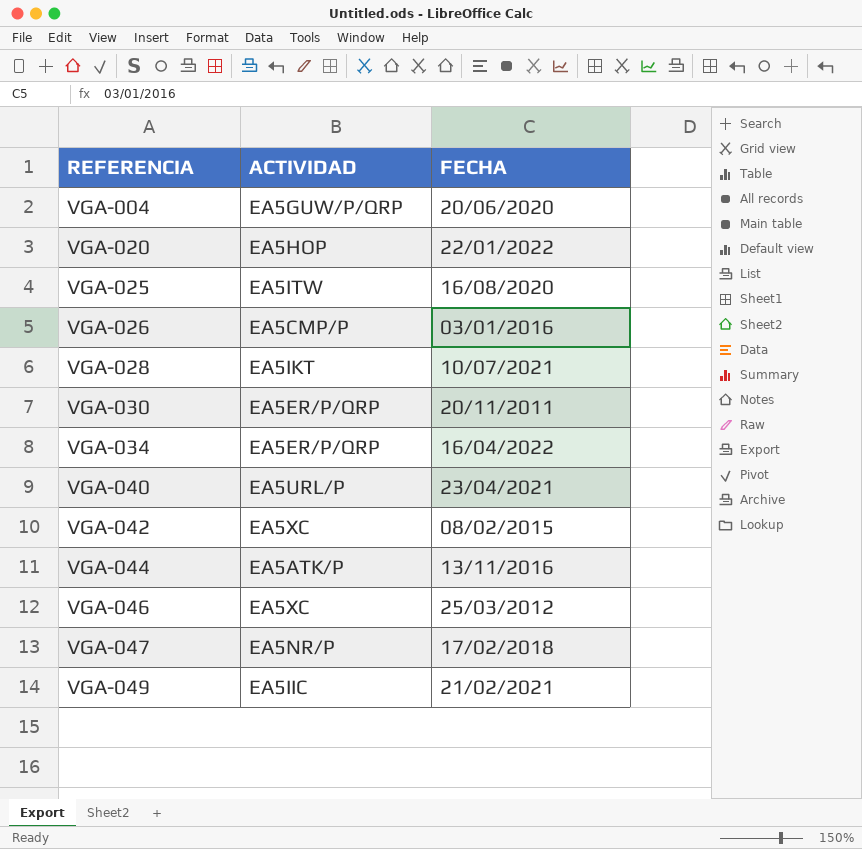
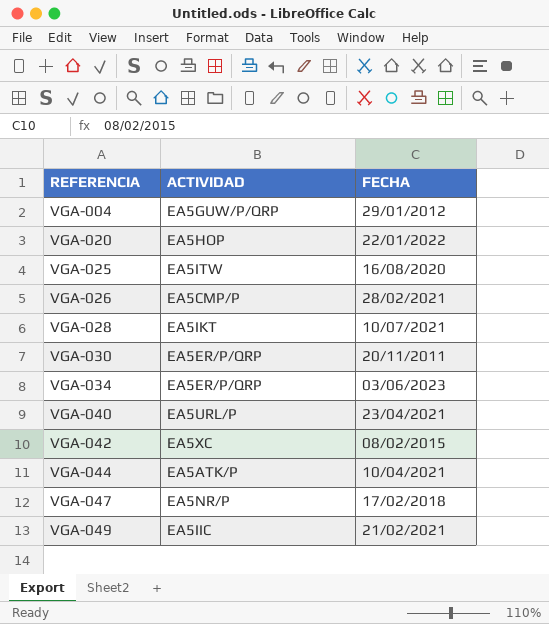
row VGA-046: EA5XC | 25/03/2012 -> none
VGA-004 | FECHA: 20/06/2020 -> 29/01/2012
VGA-026 | FECHA: 03/01/2016 -> 28/02/2021
VGA-034 | FECHA: 16/04/2022 -> 03/06/2023
VGA-044 | FECHA: 13/11/2016 -> 10/04/2021

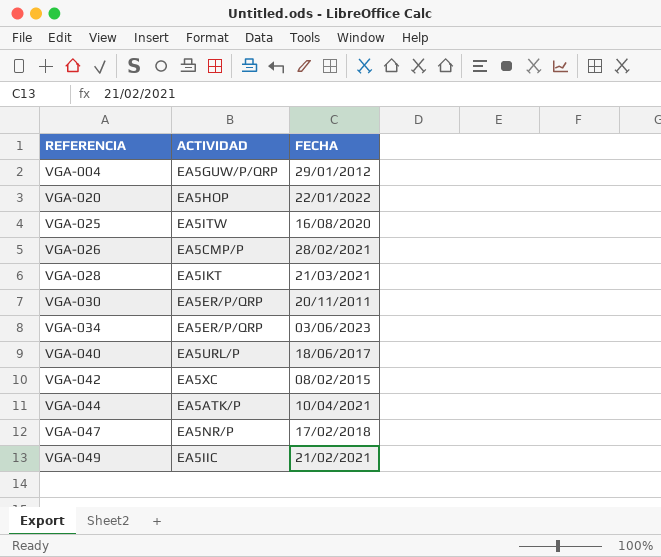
VGA-028 | FECHA: 10/07/2021 -> 21/03/2021
VGA-040 | FECHA: 23/04/2021 -> 18/06/2017

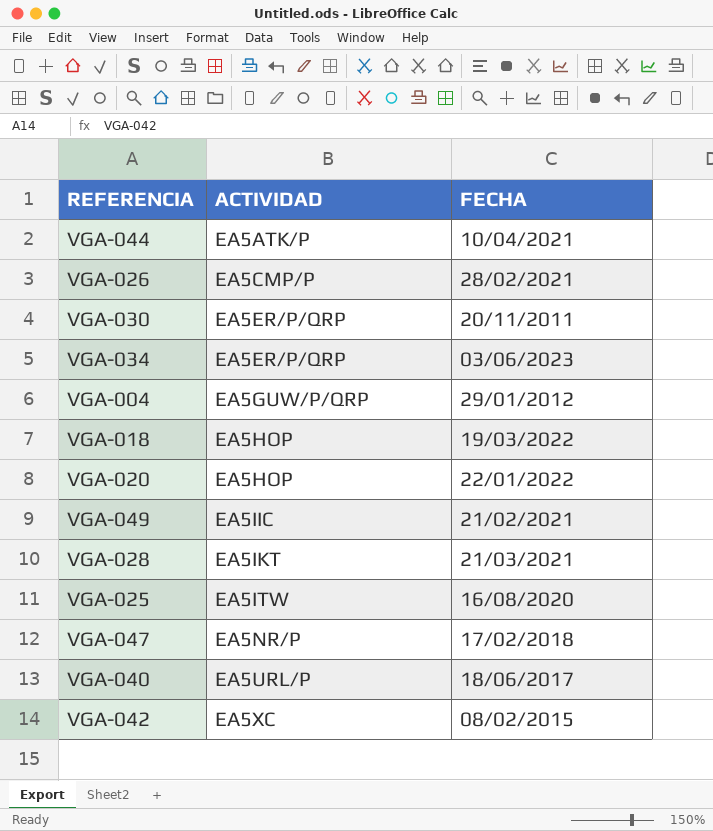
row order: REFERENCIA ascending -> ACTIVIDAD ascending
row VGA-018: none -> EA5HOP | 19/03/2022

